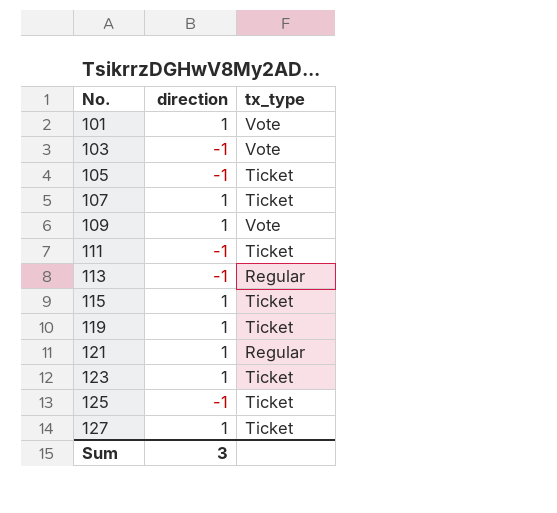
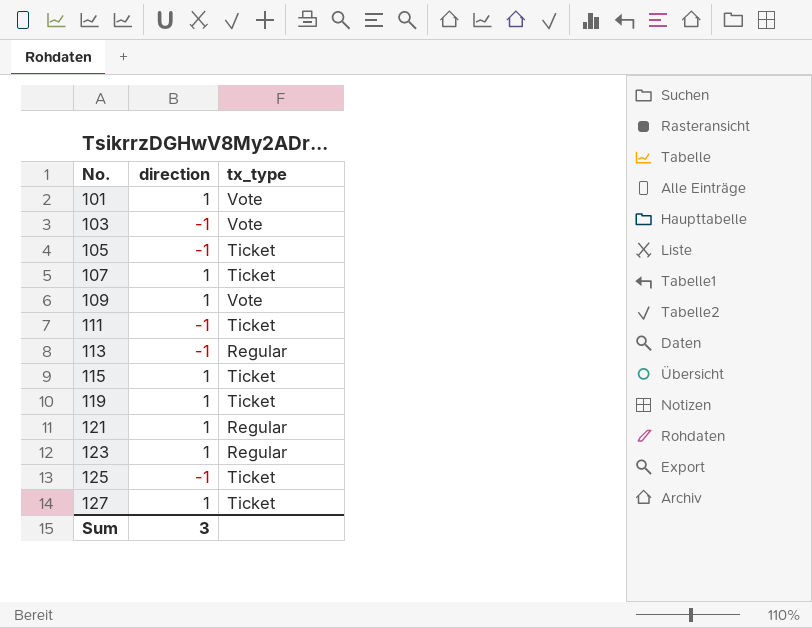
123 | tx_type: Ticket -> Regular

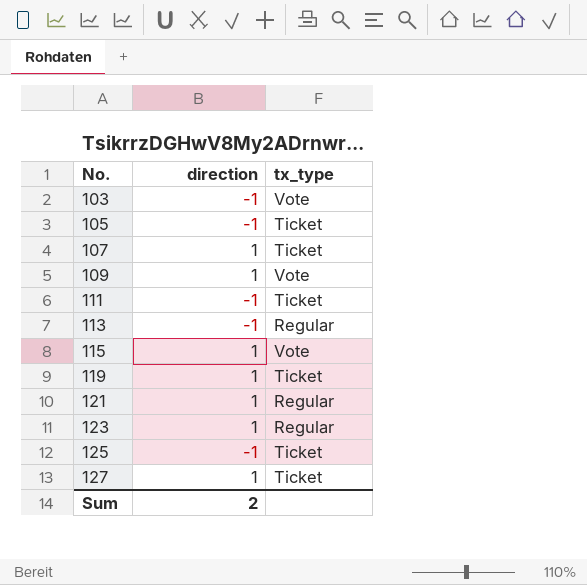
row 101: 1 | Vote -> none
115 | tx_type: Ticket -> Vote
Sum | direction: 3 -> 2

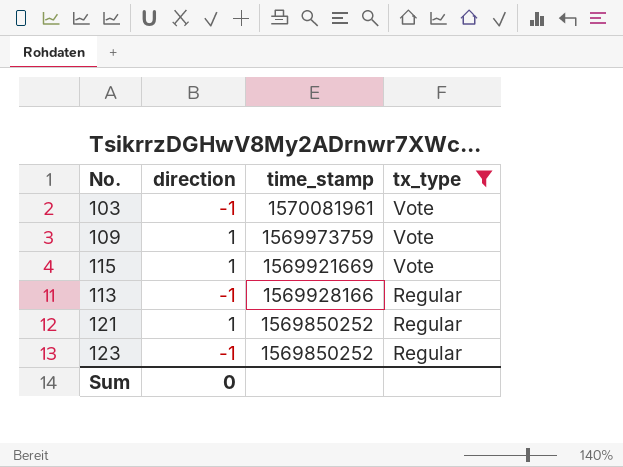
filter: none -> tx_type != Ticket
row order: No. ascending -> tx_type descending
column time_stamp | position: none -> 3
123 | direction: 1 -> -1
Sum | direction: 2 -> 0

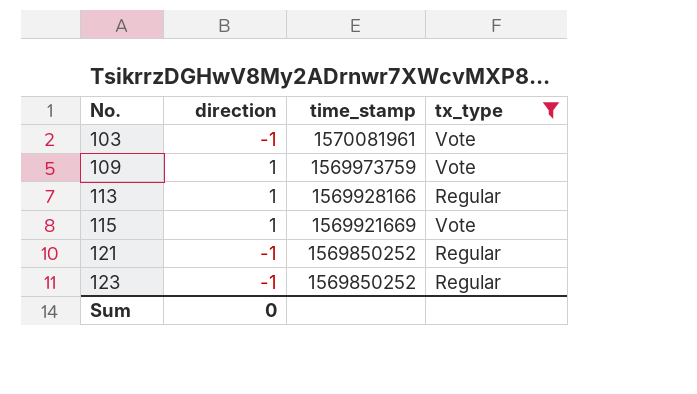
row order: tx_type descending -> No. ascending
113 | direction: -1 -> 1
121 | direction: 1 -> -1

